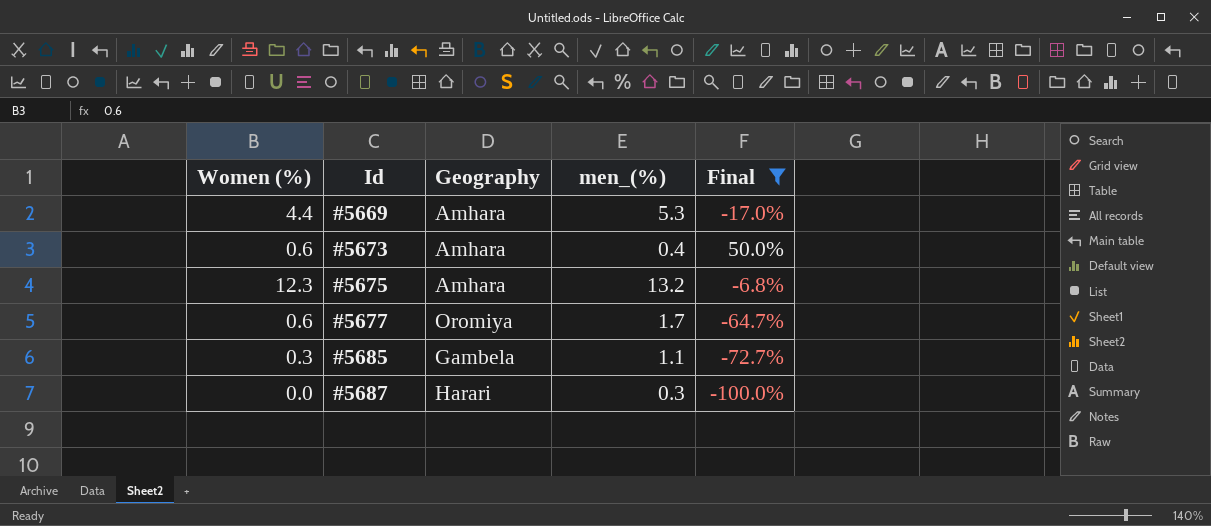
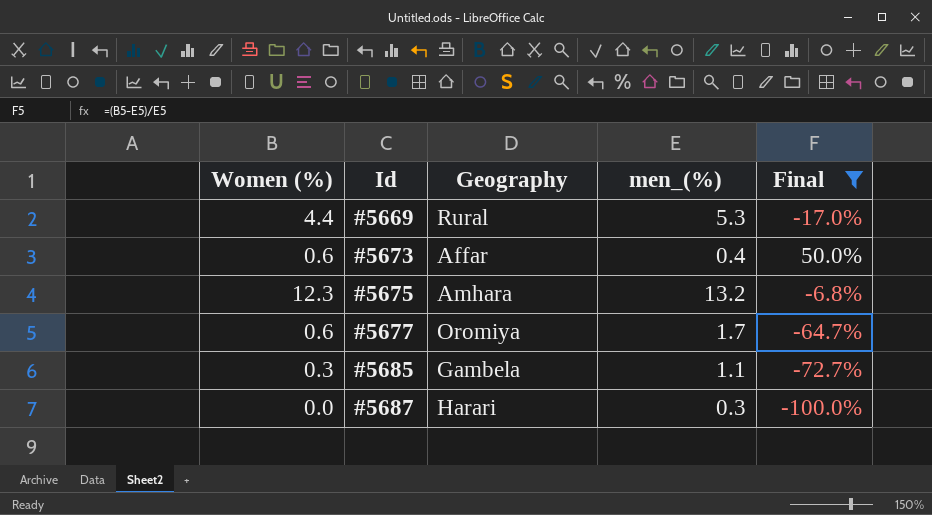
#5669 | Geography: Amhara -> Rural
#5673 | Geography: Amhara -> Affar

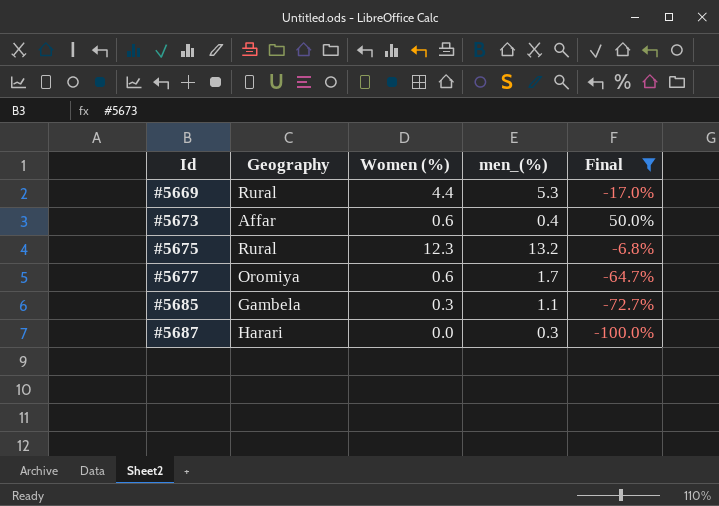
column Women (%) | position: 1 -> 3
#5675 | Geography: Amhara -> Rural

